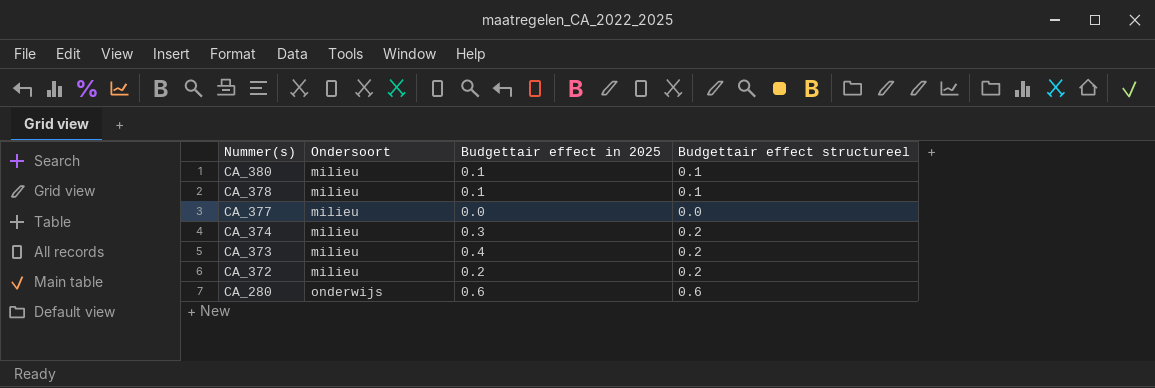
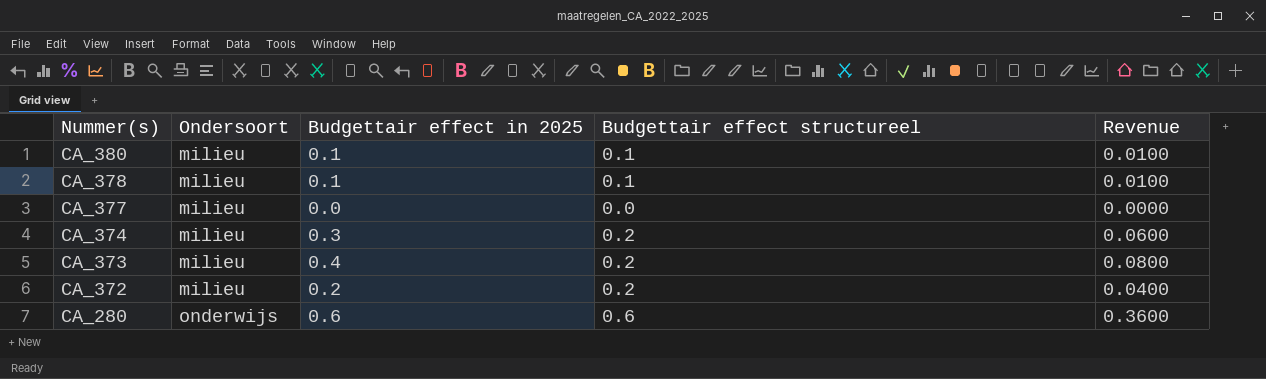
column Revenue | formula: none -> [Budgettair effect in 2025] * [Budgettair effect structureel]

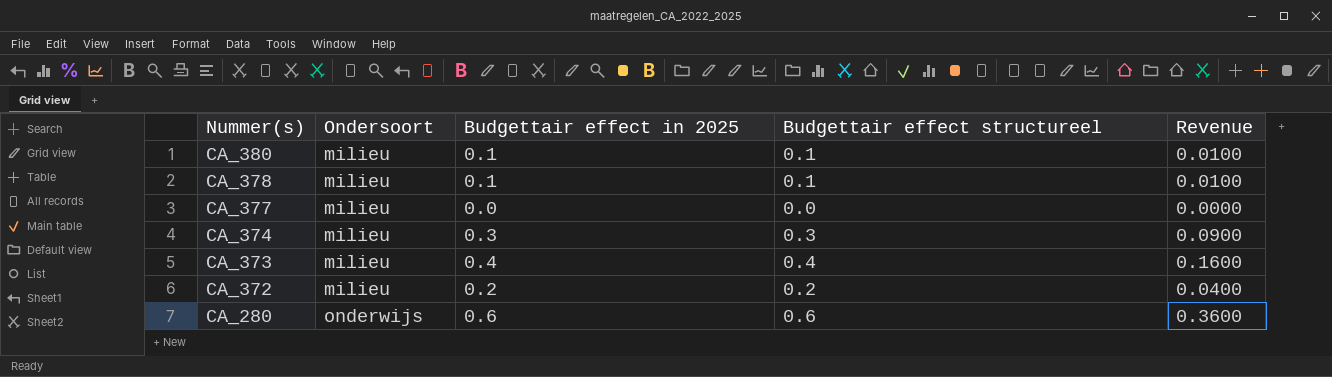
CA_374 | Budgettair effect structureel: 0.2 -> 0.3
CA_374 | Revenue: 0.0600 -> 0.0900
CA_373 | Budgettair effect structureel: 0.2 -> 0.4
CA_373 | Revenue: 0.0800 -> 0.1600

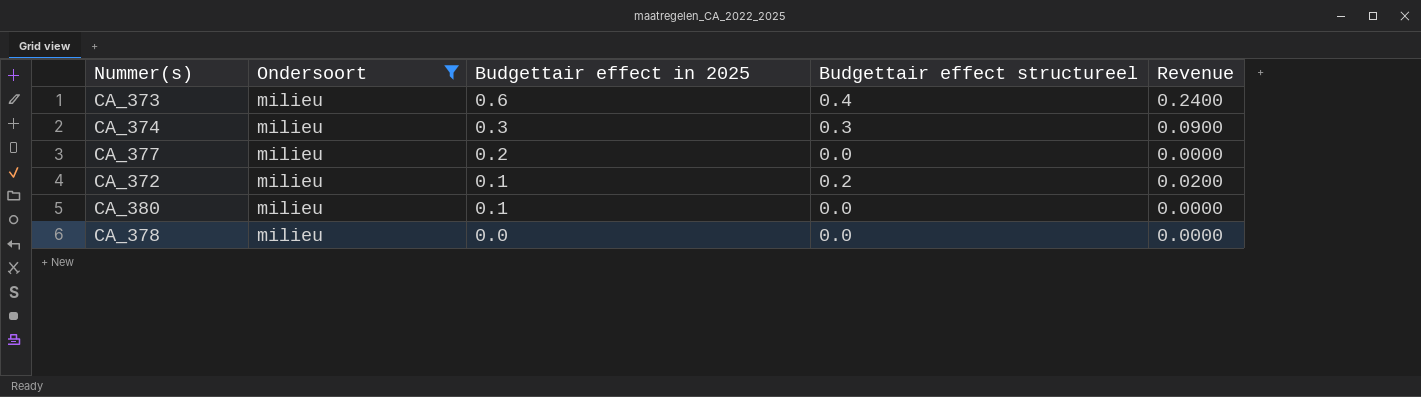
filter: none -> Ondersoort = milieu
row order: Nummer(s) descending -> Budgettair effect in 2025 descending
CA_373 | Budgettair effect in 2025: 0.4 -> 0.6
CA_373 | Revenue: 0.1600 -> 0.2400
CA_377 | Budgettair effect in 2025: 0.0 -> 0.2
CA_372 | Budgettair effect in 2025: 0.2 -> 0.1
CA_372 | Revenue: 0.0400 -> 0.0200
CA_380 | Budgettair effect structureel: 0.1 -> 0.0
CA_380 | Revenue: 0.0100 -> 0.0000
CA_378 | Budgettair effect in 2025: 0.1 -> 0.0
CA_378 | Budgettair effect structureel: 0.1 -> 0.0
CA_378 | Revenue: 0.0100 -> 0.0000

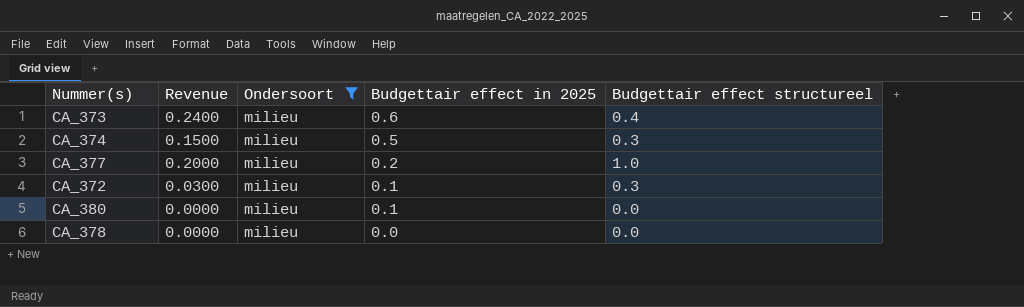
column Revenue | position: 5 -> 2
CA_374 | Revenue: 0.0900 -> 0.1500
CA_374 | Budgettair effect in 2025: 0.3 -> 0.5
CA_377 | Revenue: 0.0000 -> 0.2000
CA_377 | Budgettair effect structureel: 0.0 -> 1.0
CA_372 | Revenue: 0.0200 -> 0.0300
CA_372 | Budgettair effect structureel: 0.2 -> 0.3

